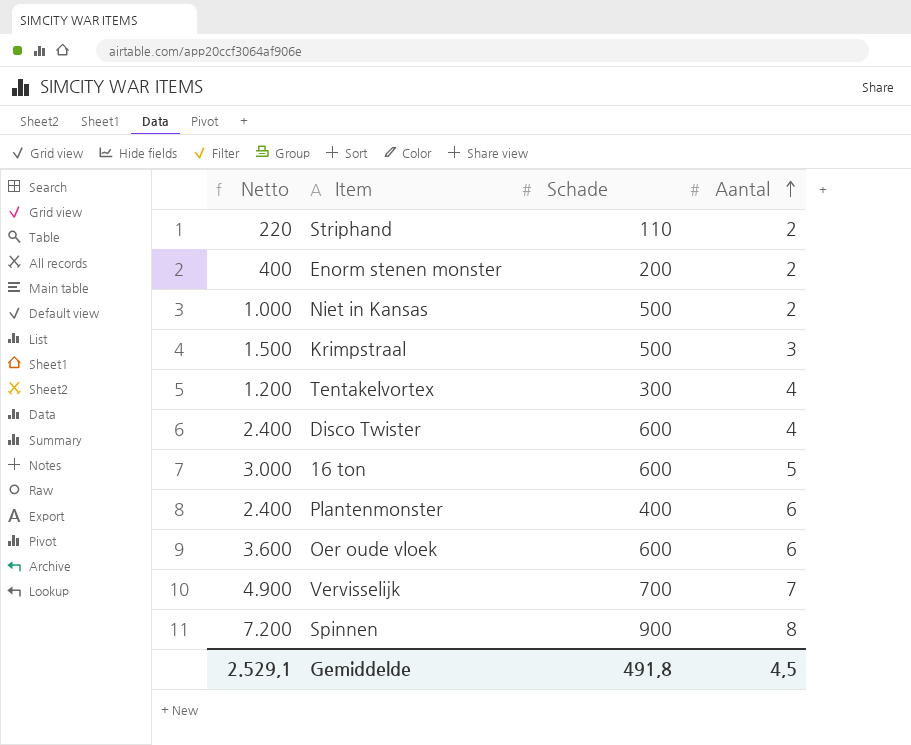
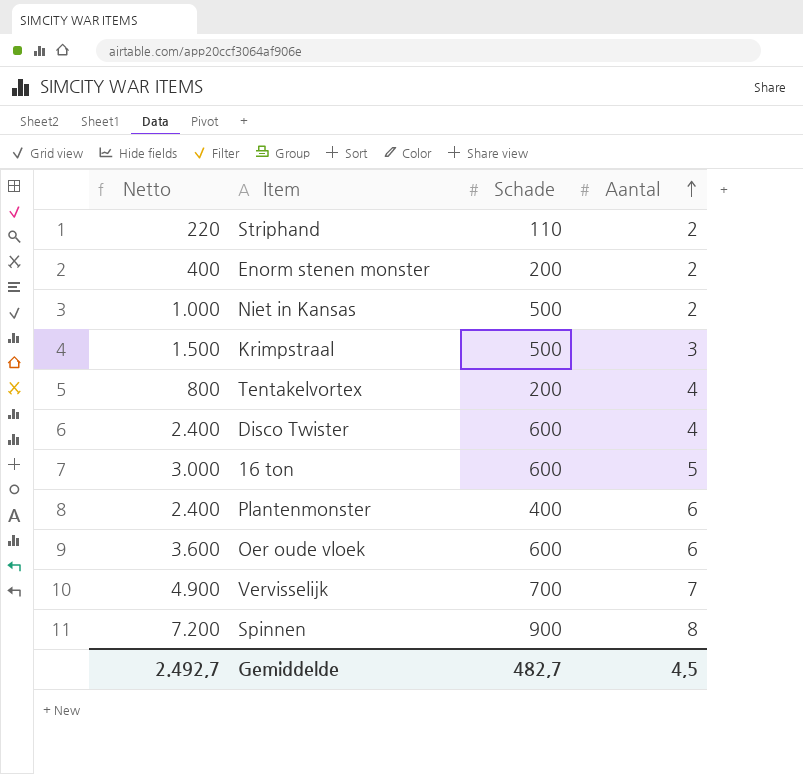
Tentakelvortex | Netto: 1.200 -> 800
Tentakelvortex | Schade: 300 -> 200
Gemiddelde | Netto: 2.529,1 -> 2.492,7
Gemiddelde | Schade: 491,8 -> 482,7

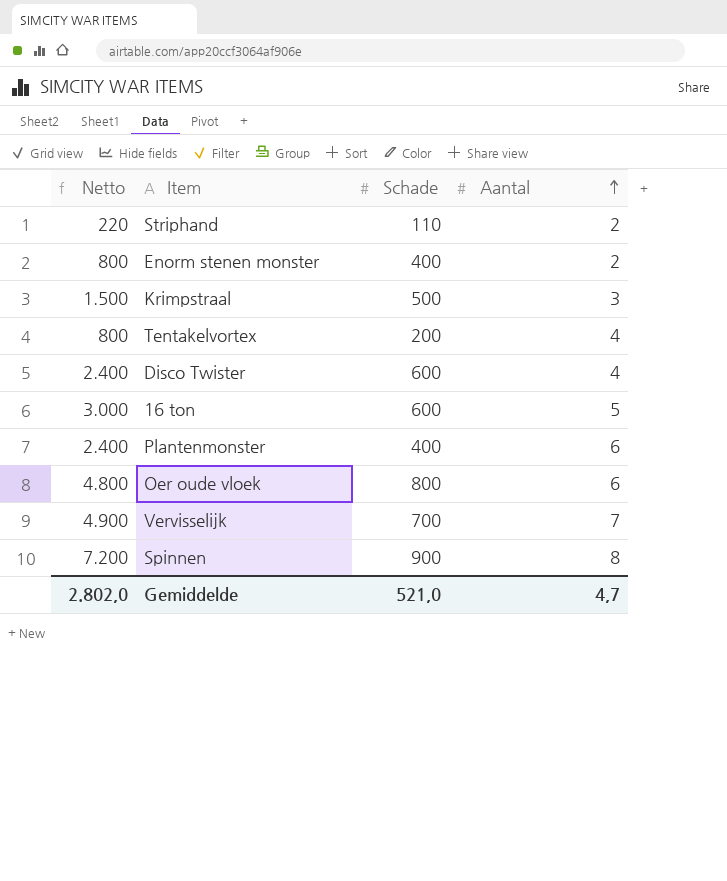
row Niet in Kansas: 1.000 | 500 | 2 -> none
Enorm stenen monster | Netto: 400 -> 800
Enorm stenen monster | Schade: 200 -> 400
Oer oude vloek | Netto: 3.600 -> 4.800
Oer oude vloek | Schade: 600 -> 800
Gemiddelde | Netto: 2.492,7 -> 2.802,0
Gemiddelde | Schade: 482,7 -> 521,0
Gemiddelde | Aantal: 4,5 -> 4,7

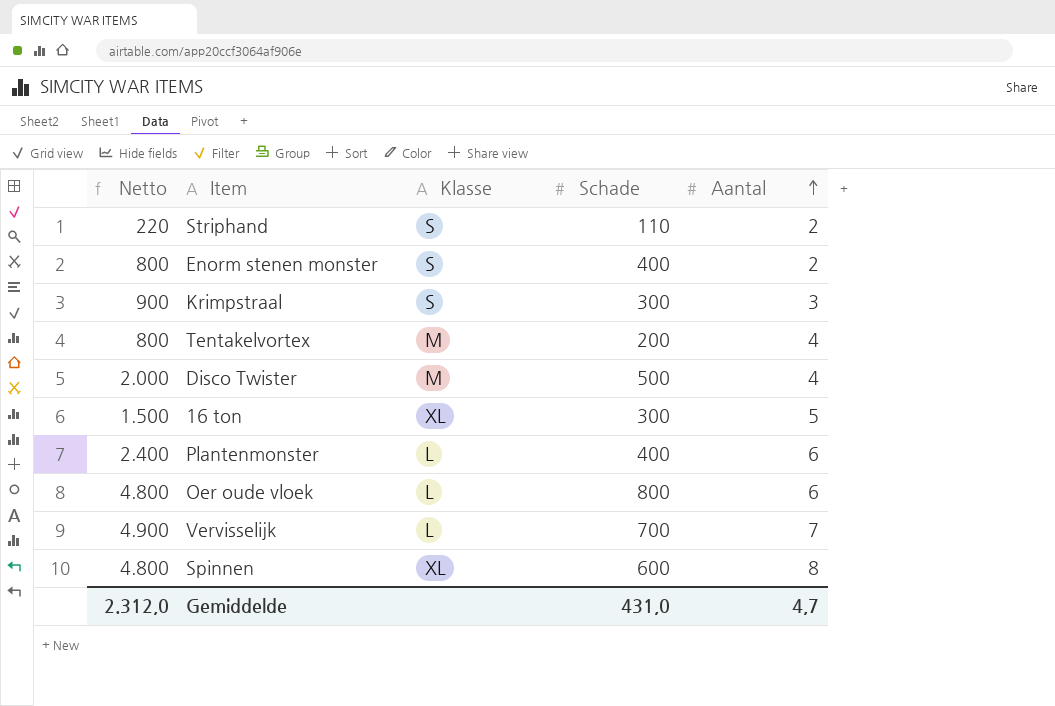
column Klasse | position: none -> 3
Krimpstraal | Netto: 1.500 -> 900
Krimpstraal | Schade: 500 -> 300
Disco Twister | Netto: 2.400 -> 2.000
Disco Twister | Schade: 600 -> 500
16 ton | Netto: 3.000 -> 1.500
16 ton | Schade: 600 -> 300
Spinnen | Netto: 7.200 -> 4.800
Spinnen | Schade: 900 -> 600
Gemiddelde | Netto: 2.802,0 -> 2.312,0
Gemiddelde | Schade: 521,0 -> 431,0

